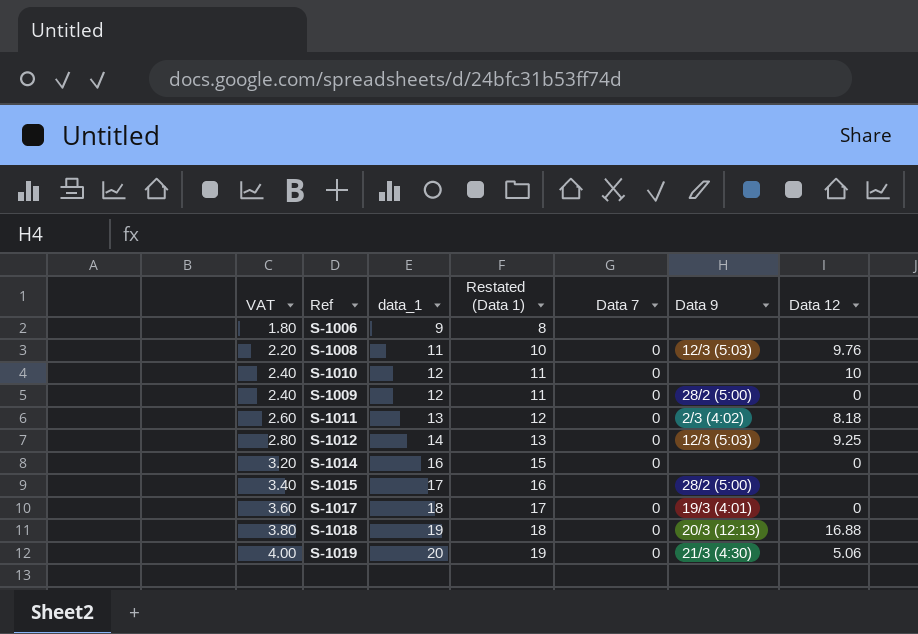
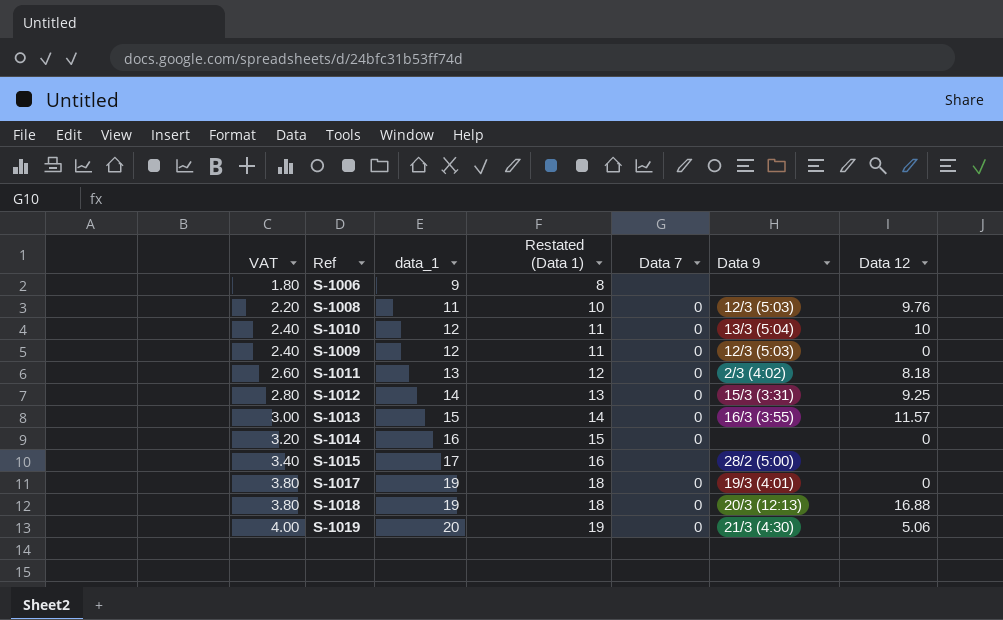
S-1010 | Data 9: none -> 13/3 (5:04)
S-1009 | Data 9: 28/2 (5:00) -> 12/3 (5:03)
S-1012 | Data 9: 12/3 (5:03) -> 15/3 (3:31)
row S-1013: none -> 3.00 | 15 | 14 | 0 | 16/3 (3:55) | 11.57
S-1017 | VAT: 3.60 -> 3.80
S-1017 | data_1: 18 -> 19
S-1017 | Restated (Data 1): 17 -> 18

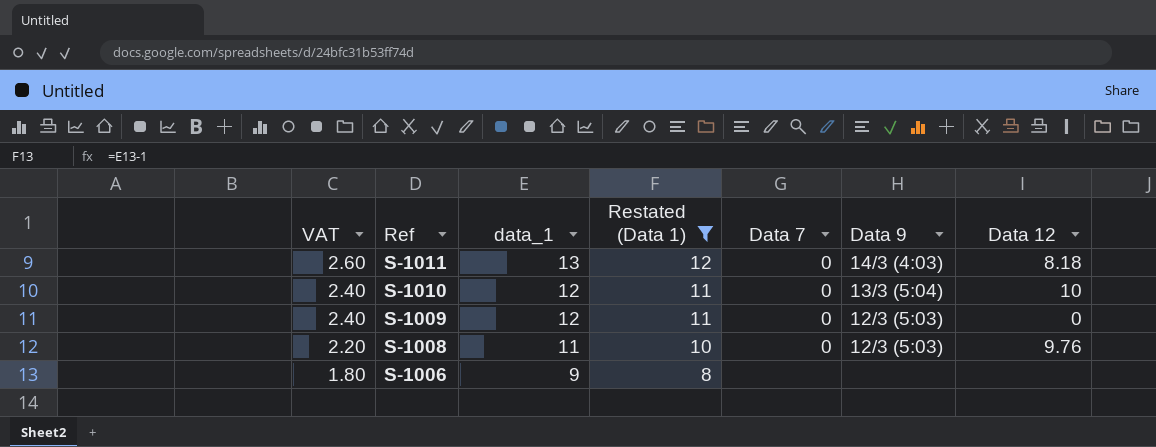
filter: none -> Restated (Data 1) <= 12
row order: VAT ascending -> VAT descending
S-1011 | Data 9: 2/3 (4:02) -> 14/3 (4:03)

